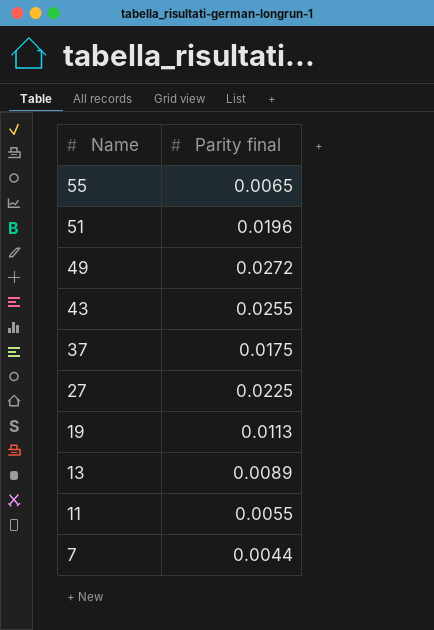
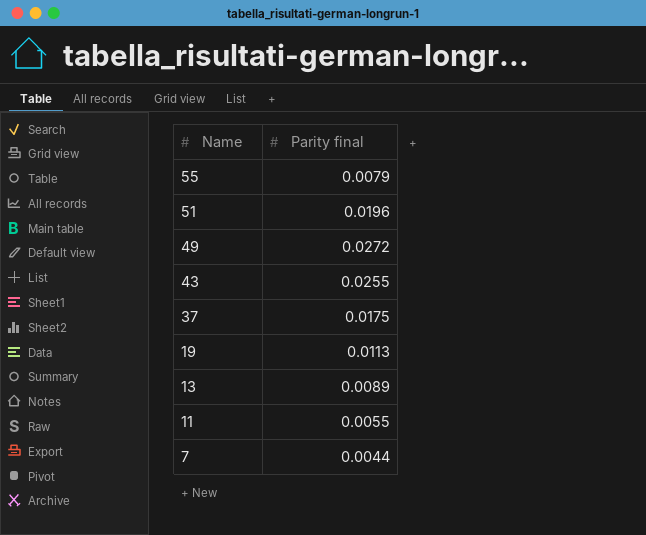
row 27: 0.0225 -> none
55 | Parity final: 0.0065 -> 0.0079

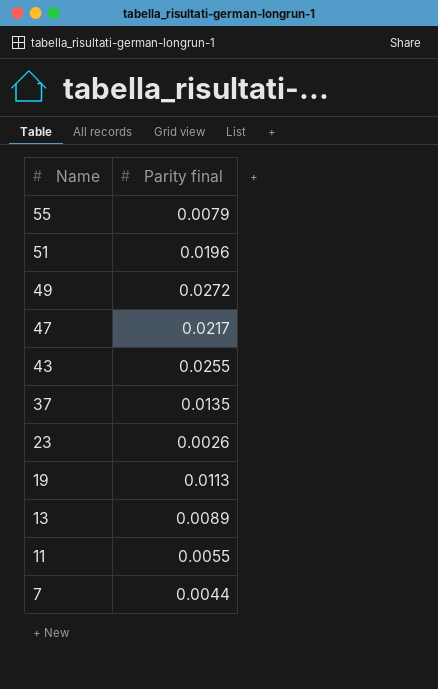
row 47: none -> 0.0217
37 | Parity final: 0.0175 -> 0.0135
row 23: none -> 0.0026

